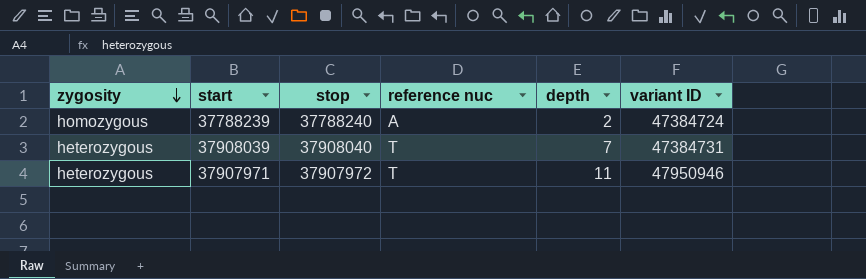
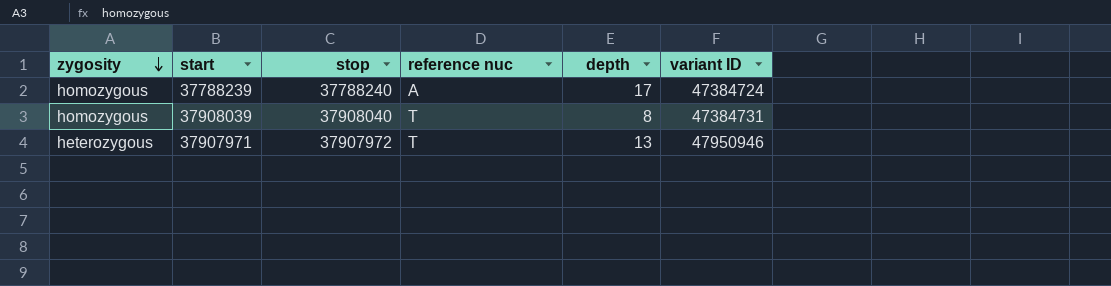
37788239 | depth: 2 -> 17
37908039 | zygosity: heterozygous -> homozygous
37908039 | depth: 7 -> 8
37907971 | depth: 11 -> 13

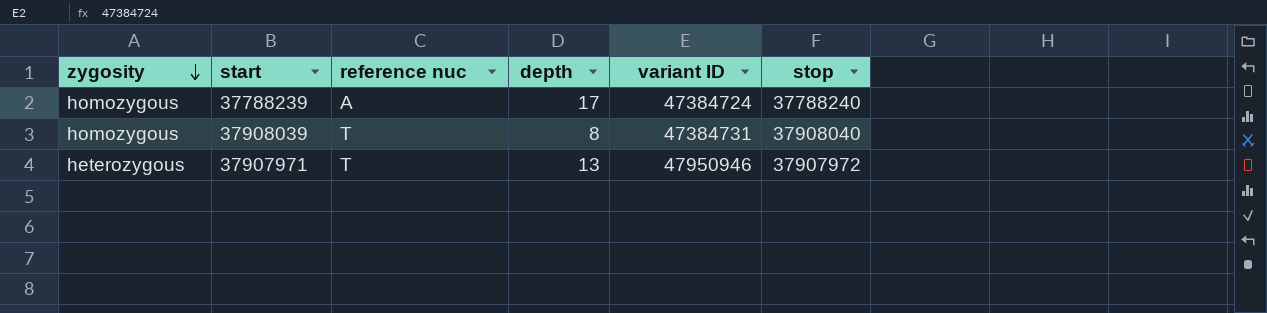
column stop | position: 3 -> 6

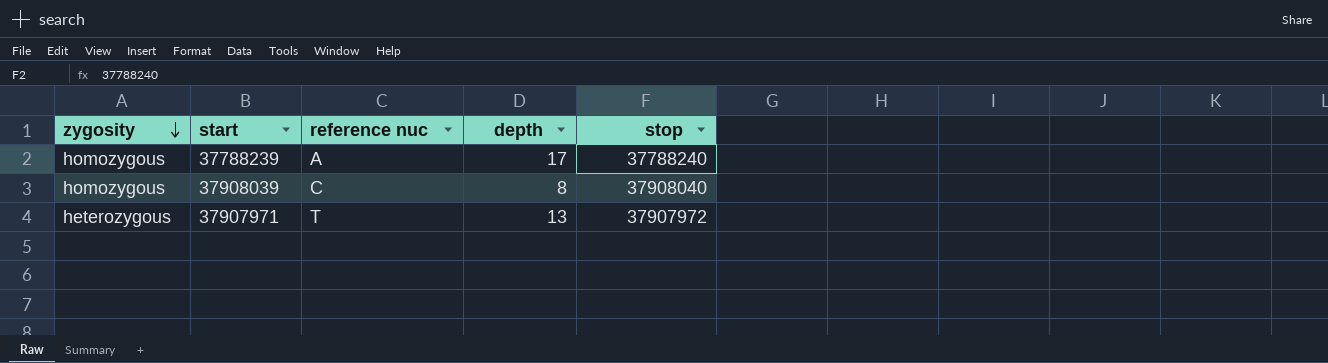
column variant ID | position: 5 -> none
37908039 | reference nuc: T -> C

